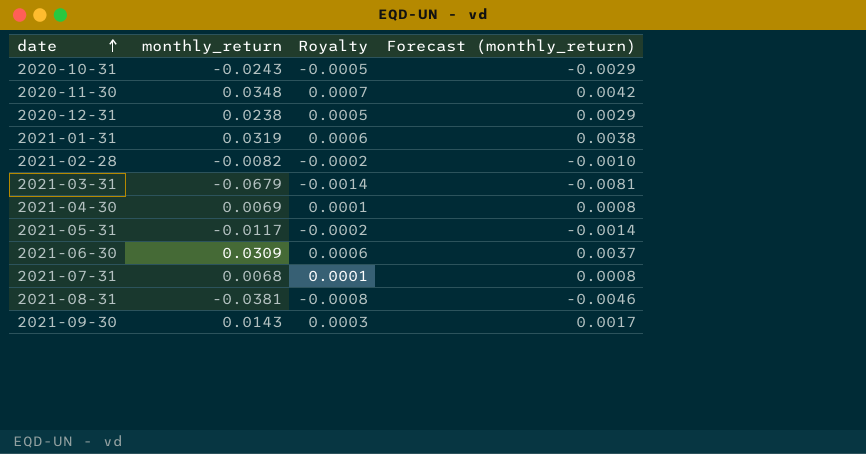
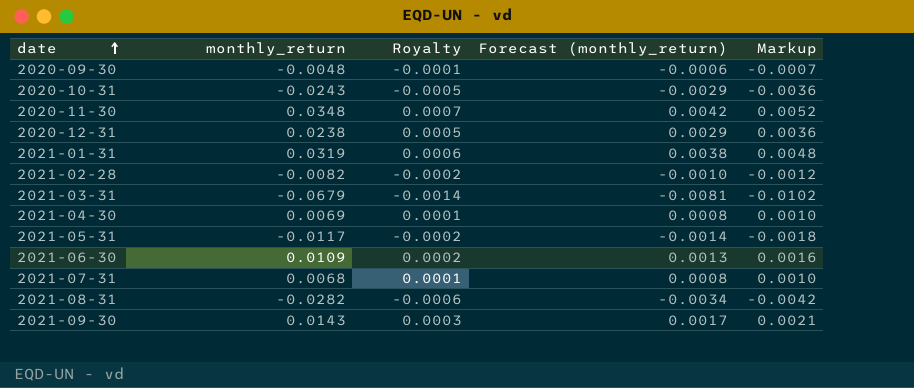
column Markup | formula: none -> [monthly_return] * 0.15
row 2020-09-30: none -> -0.0048 | -0.0001 | -0.0006 | -0.0007
2021-06-30 | monthly_return: 0.0309 -> 0.0109
2021-06-30 | Royalty: 0.0006 -> 0.0002
2021-06-30 | Forecast (monthly_return): 0.0037 -> 0.0013
2021-08-31 | monthly_return: -0.0381 -> -0.0282
2021-08-31 | Royalty: -0.0008 -> -0.0006
2021-08-31 | Forecast (monthly_return): -0.0046 -> -0.0034

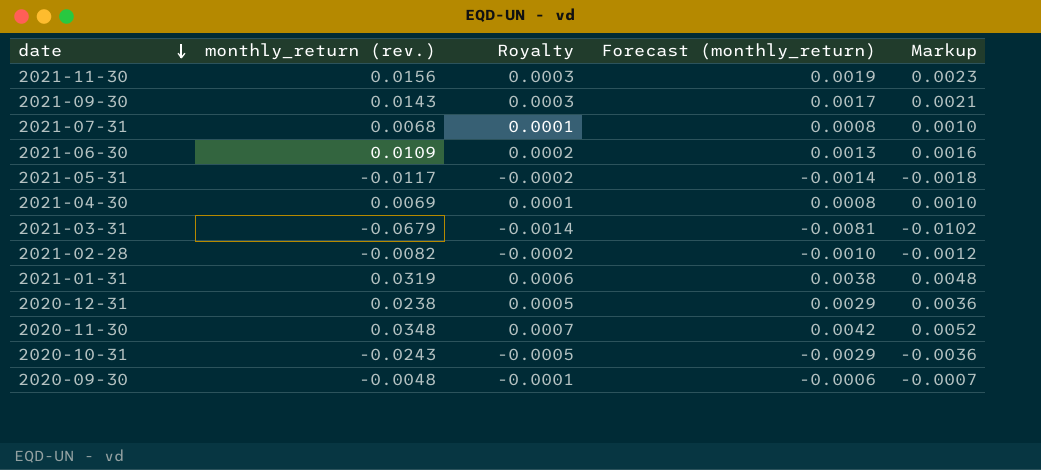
row order: date ascending -> date descending
column name: monthly_return -> monthly_return (rev.)
row 2021-08-31: -0.0282 | -0.0006 | -0.0034 | -0.0042 -> none
row 2021-11-30: none -> 0.0156 | 0.0003 | 0.0019 | 0.0023

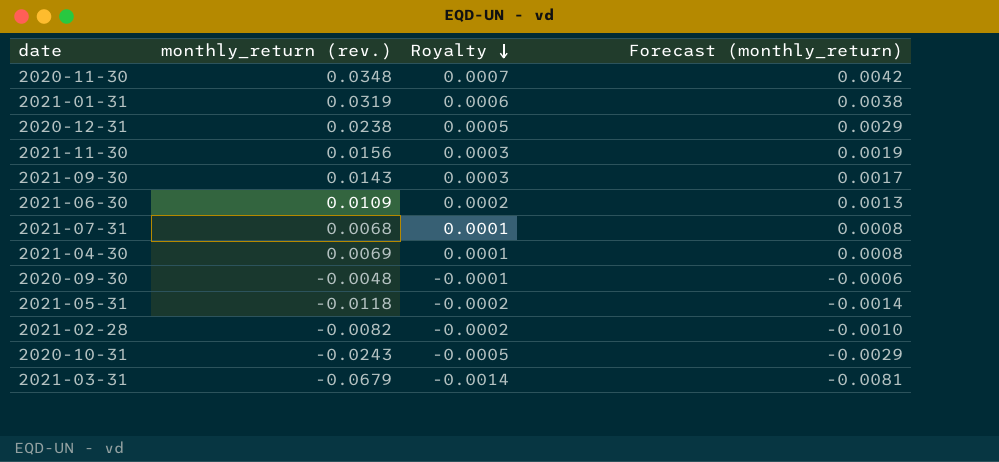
row order: date descending -> Royalty descending
column Markup | formula: [monthly_return (rev.)] * 0.15 -> none
2021-05-31 | monthly_return (rev.): -0.0117 -> -0.0118

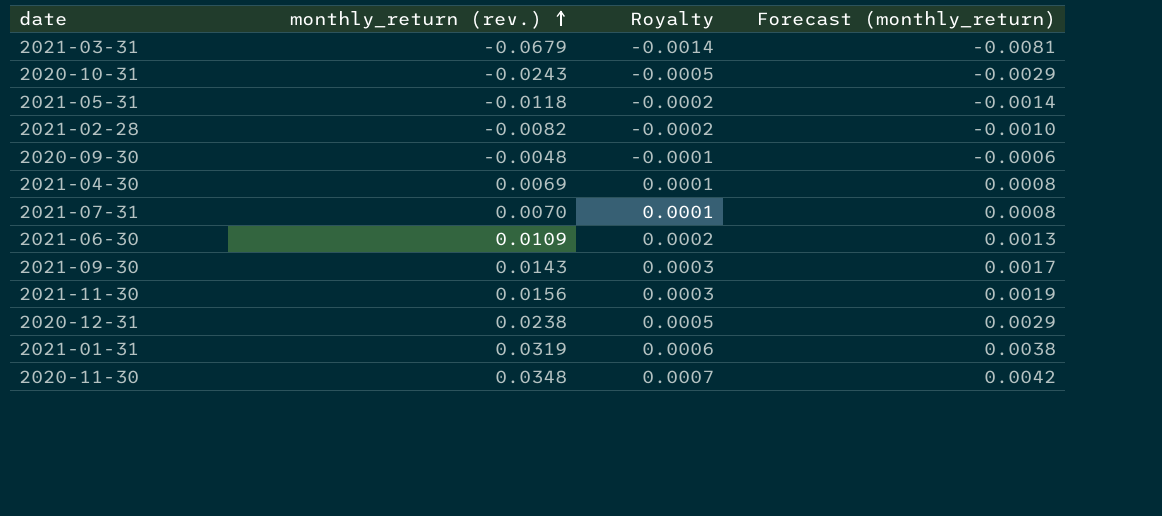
row order: Royalty descending -> monthly_return (rev.) ascending
2021-07-31 | monthly_return (rev.): 0.0068 -> 0.0070

